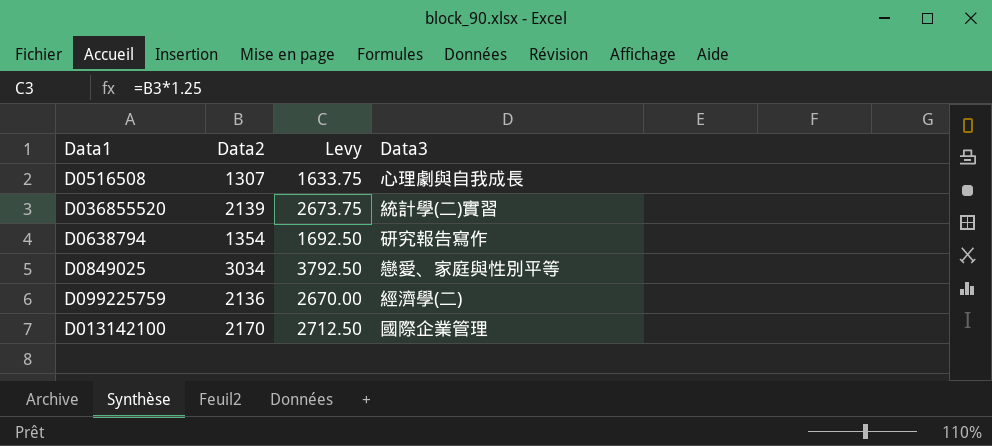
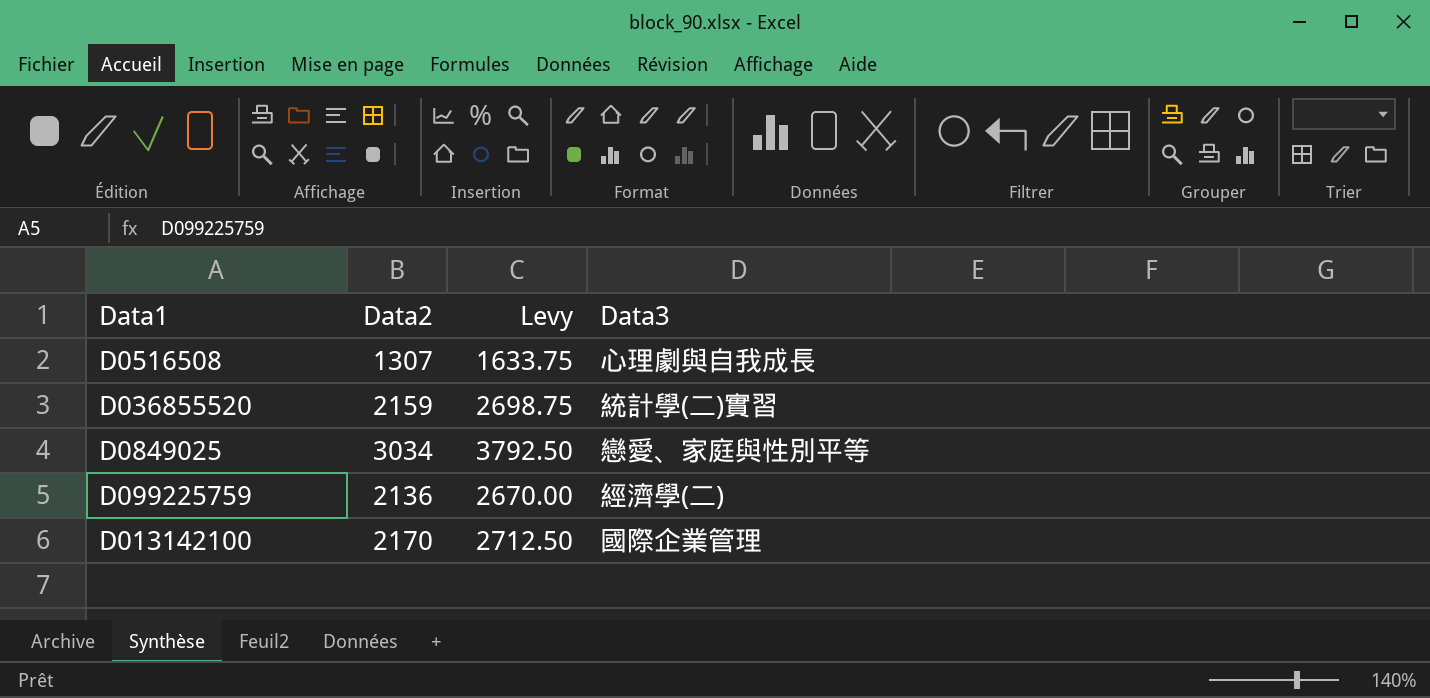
row D0638794: 1354 | 1692.50 | 研究報告寫作 -> none
D036855520 | Data2: 2139 -> 2159
D036855520 | Levy: 2673.75 -> 2698.75

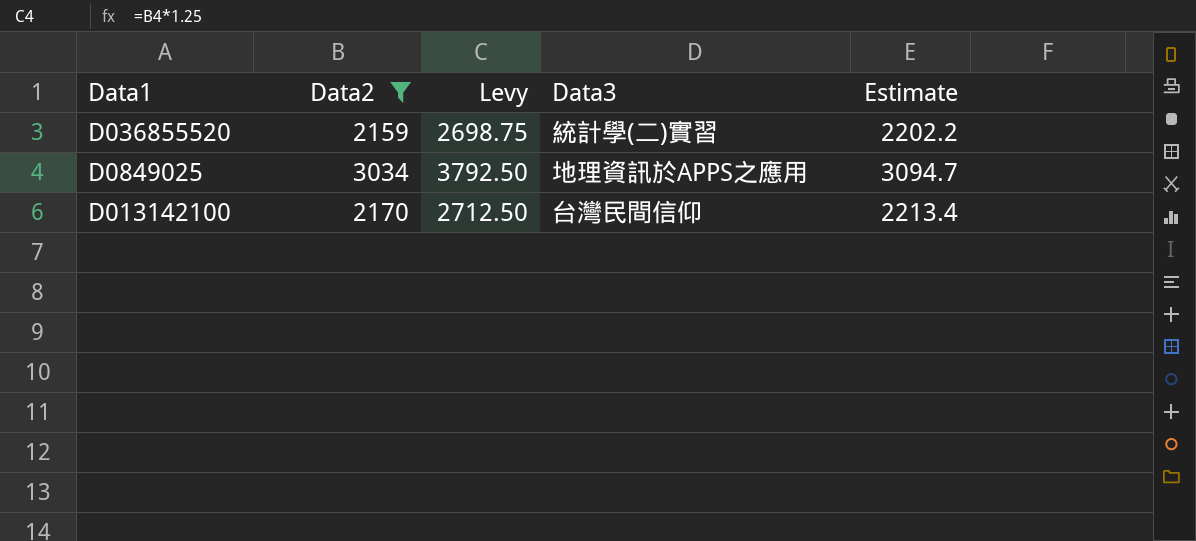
filter: none -> Data2 >= 2159
column Estimate | formula: none -> [Data2] * 1.02
D0849025 | Data3: 戀愛、家庭與性別平等 -> 地理資訊於APPS之應用
D013142100 | Data3: 國際企業管理 -> 台灣民間信仰

